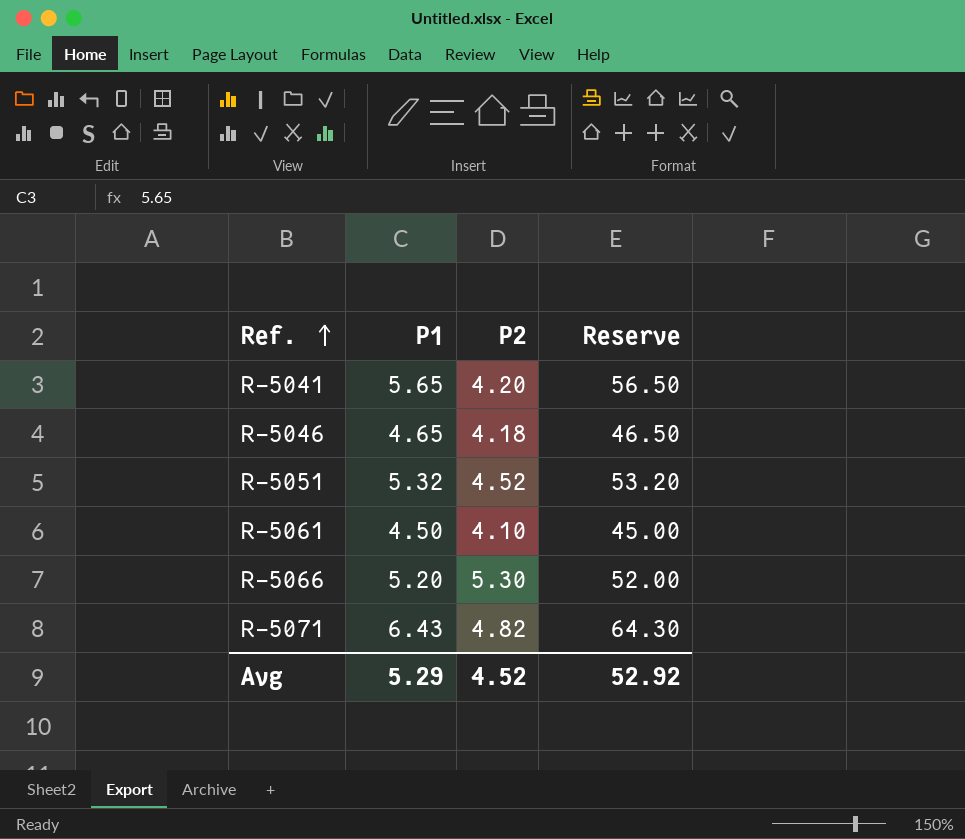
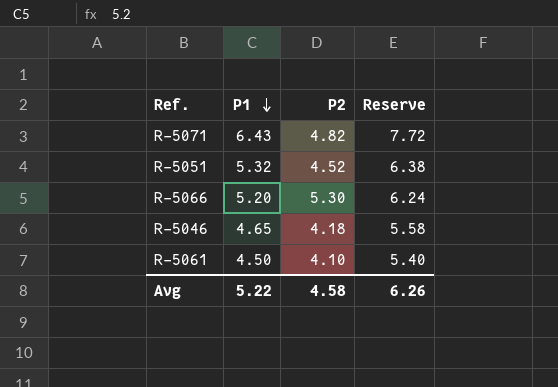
row order: Ref. ascending -> P1 descending
column Reserve | formula: [P1] * 10 -> [P1] * 1.2
row R-5041: 5.65 | 4.20 | 56.50 -> none
Avg | P1: 5.29 -> 5.22
Avg | P2: 4.52 -> 4.58
Avg | Reserve: 52.92 -> 6.26

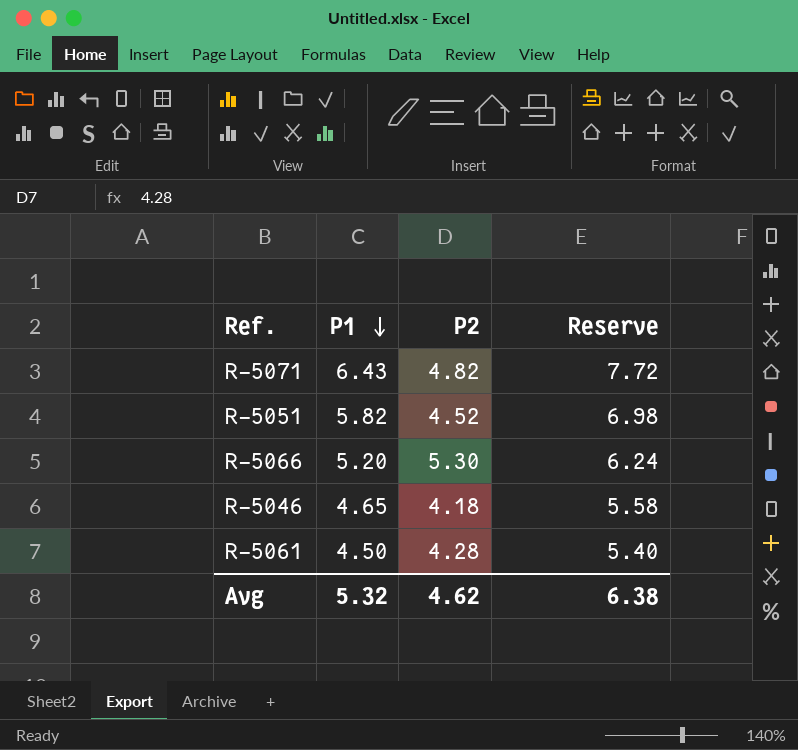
R-5051 | P1: 5.32 -> 5.82
R-5051 | Reserve: 6.38 -> 6.98
R-5061 | P2: 4.10 -> 4.28
Avg | P1: 5.22 -> 5.32
Avg | P2: 4.58 -> 4.62
Avg | Reserve: 6.26 -> 6.38

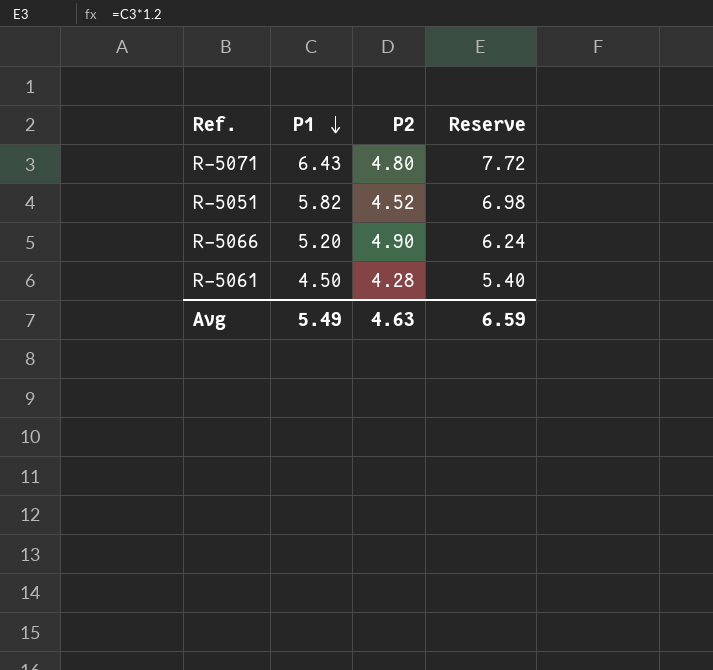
row R-5046: 4.65 | 4.18 | 5.58 -> none
R-5071 | P2: 4.82 -> 4.80
R-5066 | P2: 5.30 -> 4.90
Avg | P1: 5.32 -> 5.49
Avg | P2: 4.62 -> 4.63
Avg | Reserve: 6.38 -> 6.59

